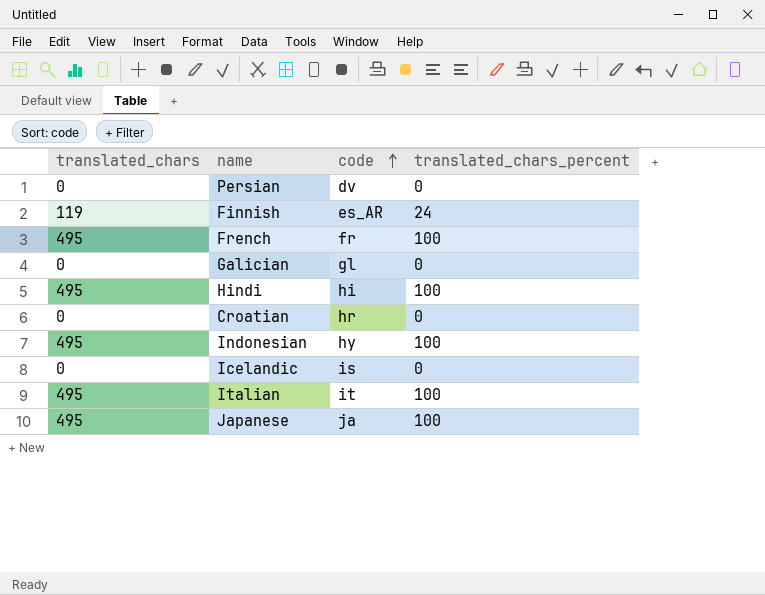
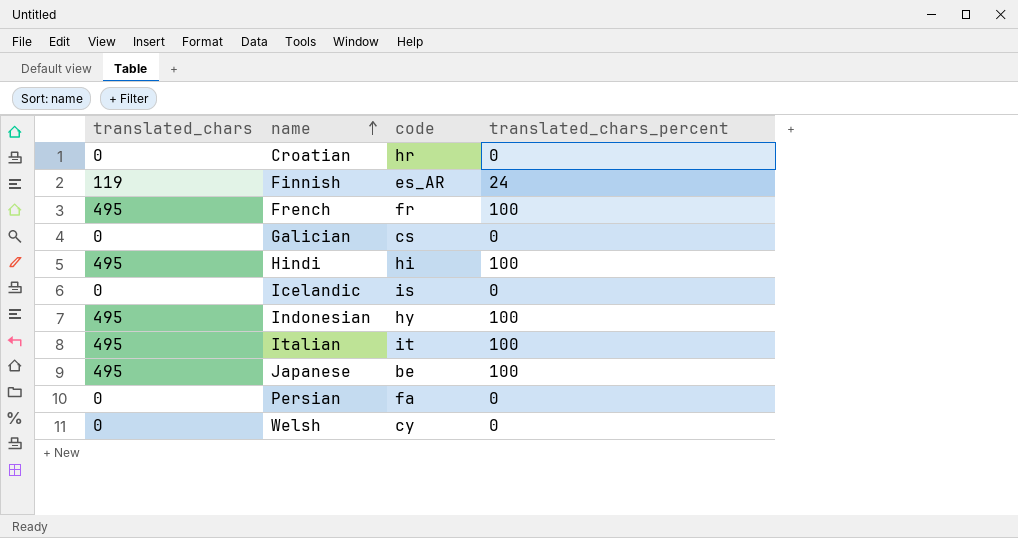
row order: code ascending -> name ascending
Galician | code: gl -> cs
Japanese | code: ja -> be
Persian | code: dv -> fa
row Welsh: none -> 0 | cy | 0

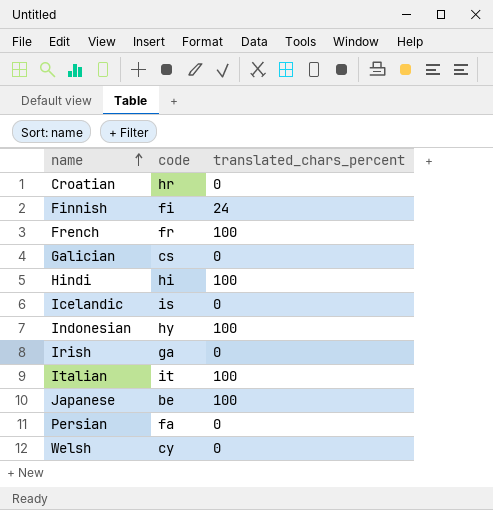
column translated_chars | position: 1 -> none
Finnish | code: es_AR -> fi
row Irish: none -> ga | 0

